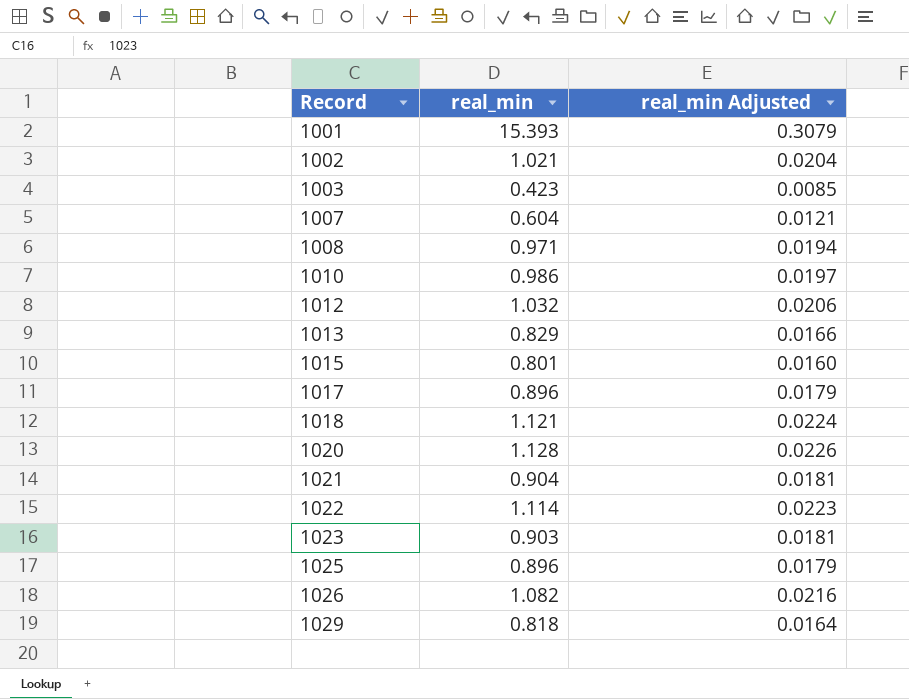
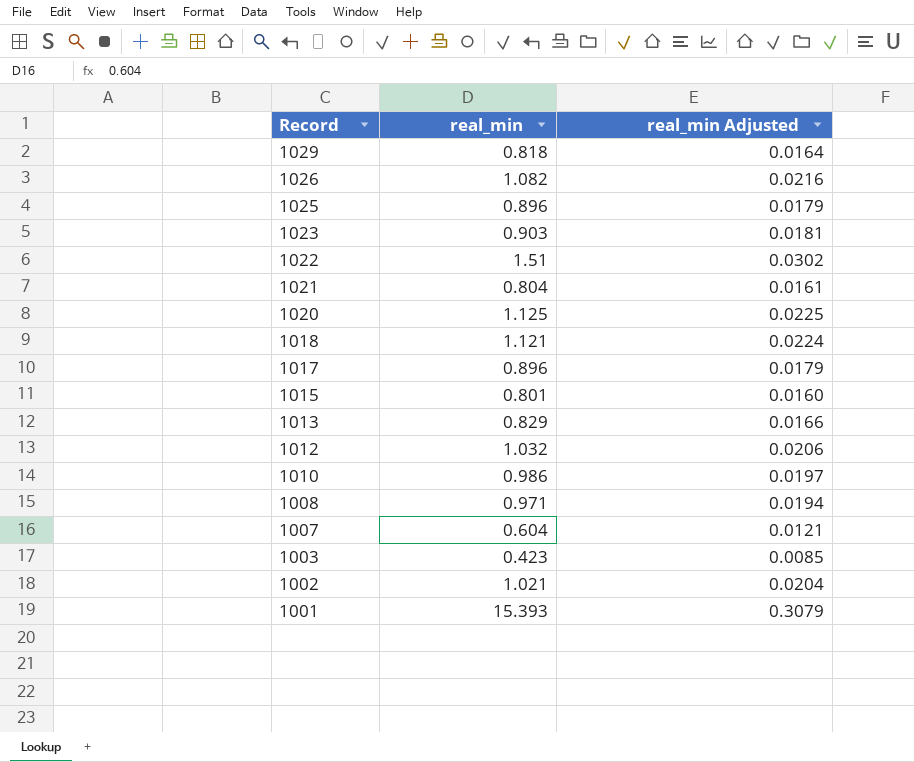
row order: Record ascending -> Record descending
1022 | real_min: 1.114 -> 1.51
1022 | real_min Adjusted: 0.0223 -> 0.0302
1021 | real_min: 0.904 -> 0.804
1021 | real_min Adjusted: 0.0181 -> 0.0161
1020 | real_min: 1.128 -> 1.125
1020 | real_min Adjusted: 0.0226 -> 0.0225

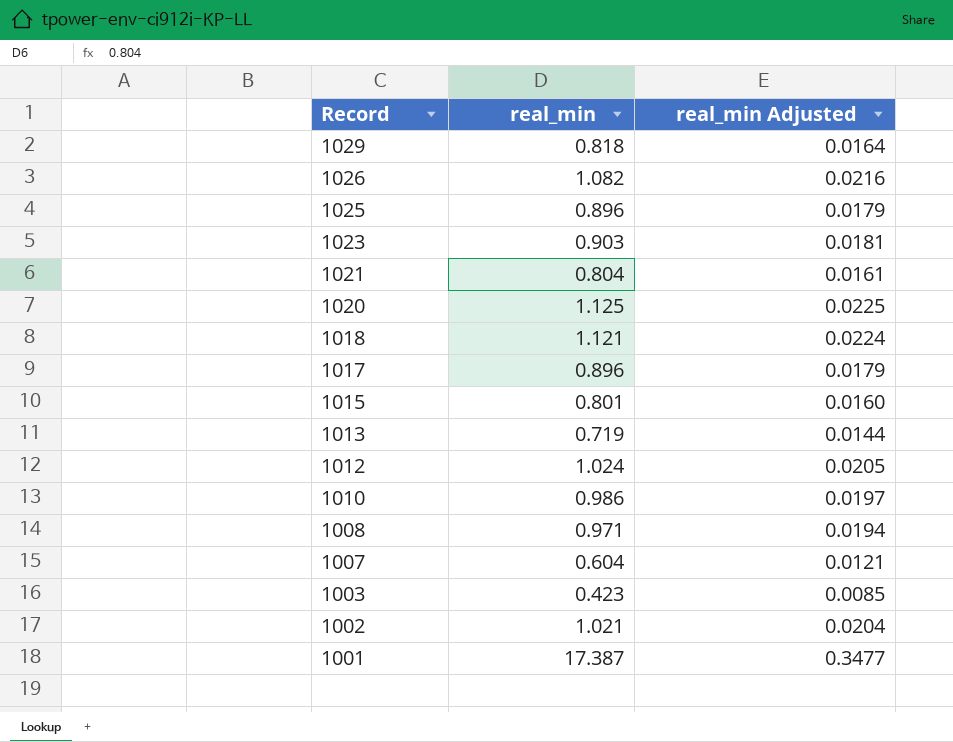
row 1022: 1.51 | 0.0302 -> none
1013 | real_min: 0.829 -> 0.719
1013 | real_min Adjusted: 0.0166 -> 0.0144
1012 | real_min: 1.032 -> 1.024
1012 | real_min Adjusted: 0.0206 -> 0.0205
1001 | real_min: 15.393 -> 17.387
1001 | real_min Adjusted: 0.3079 -> 0.3477

